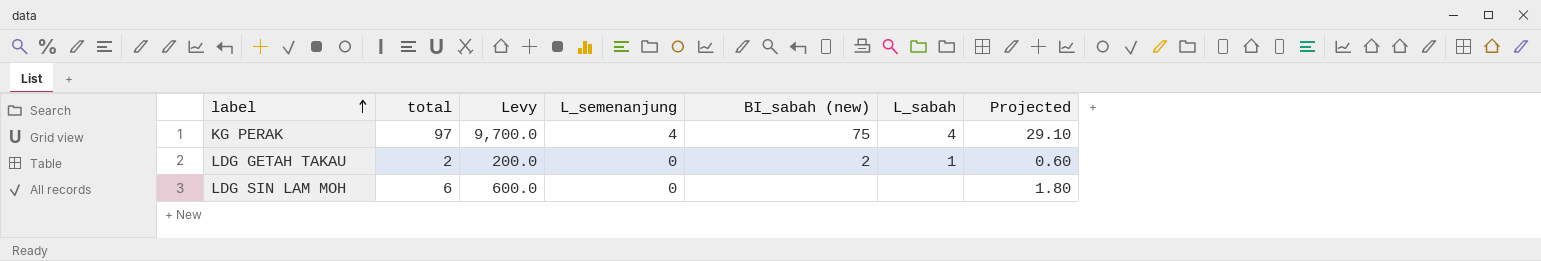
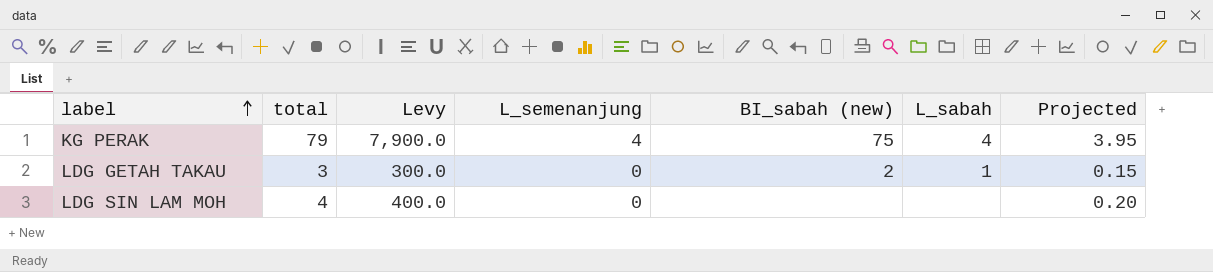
column Projected | formula: [total] * 0.3 -> [total] * 0.05
KG PERAK | total: 97 -> 79
KG PERAK | Levy: 9,700.0 -> 7,900.0
LDG GETAH TAKAU | total: 2 -> 3
LDG GETAH TAKAU | Levy: 200.0 -> 300.0
LDG SIN LAM MOH | total: 6 -> 4
LDG SIN LAM MOH | Levy: 600.0 -> 400.0

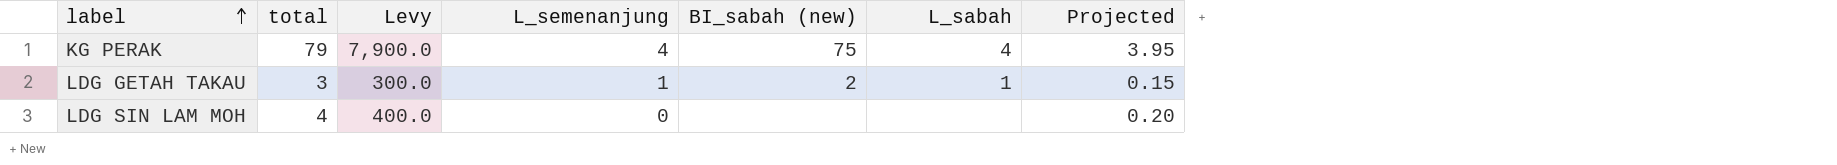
LDG GETAH TAKAU | L_semenanjung: 0 -> 1

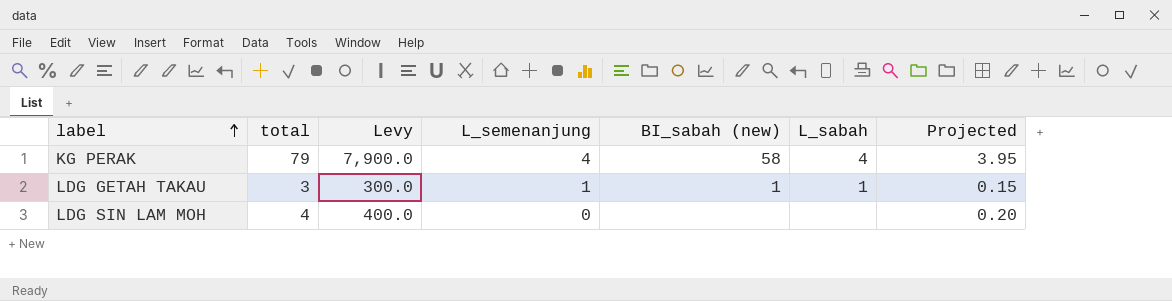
KG PERAK | BI_sabah (new): 75 -> 58
LDG GETAH TAKAU | BI_sabah (new): 2 -> 1

